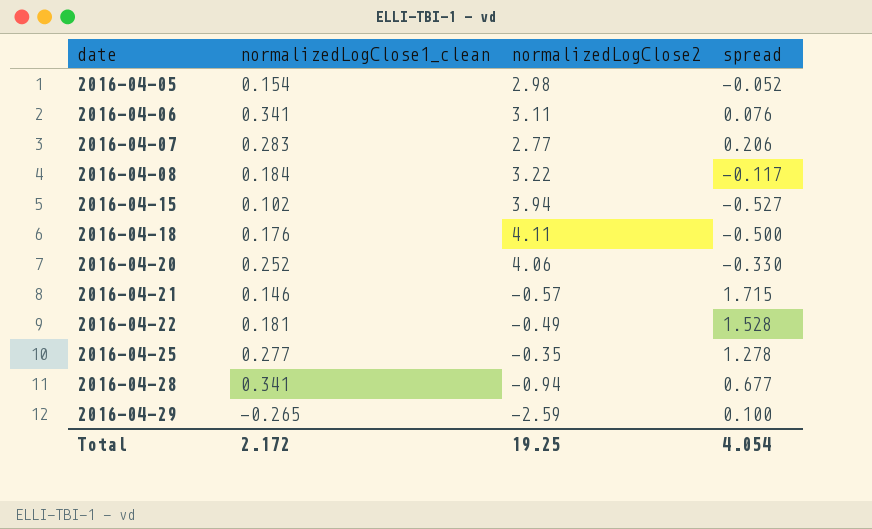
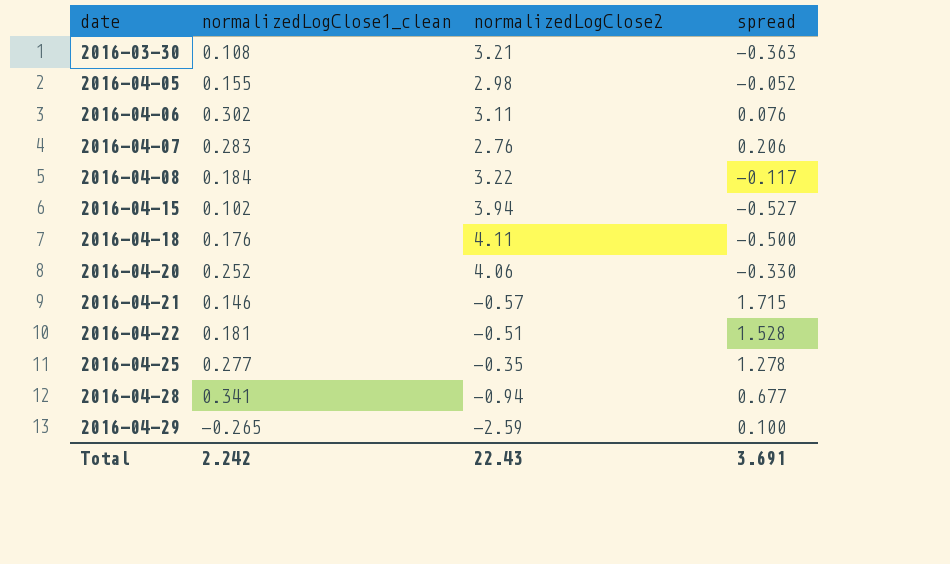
row 2016-03-30: none -> 0.108 | 3.21 | -0.363
2016-04-05 | normalizedLogClose1_clean: 0.154 -> 0.155
2016-04-06 | normalizedLogClose1_clean: 0.341 -> 0.302
2016-04-07 | normalizedLogClose2: 2.77 -> 2.76
2016-04-22 | normalizedLogClose2: -0.49 -> -0.51
Total | normalizedLogClose1_clean: 2.172 -> 2.242
Total | normalizedLogClose2: 19.25 -> 22.43
Total | spread: 4.054 -> 3.691

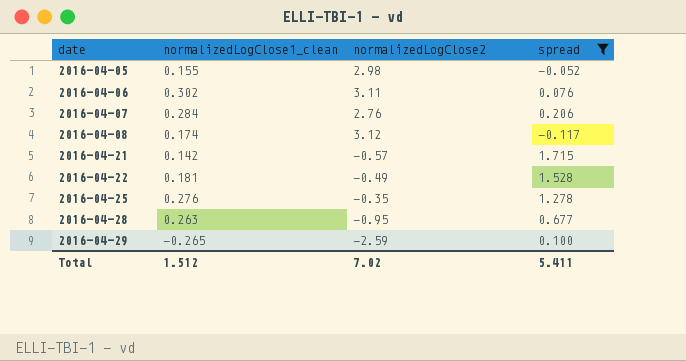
filter: none -> spread >= -0.117
2016-04-07 | normalizedLogClose1_clean: 0.283 -> 0.284
2016-04-08 | normalizedLogClose1_clean: 0.184 -> 0.174
2016-04-08 | normalizedLogClose2: 3.22 -> 3.12
2016-04-21 | normalizedLogClose1_clean: 0.146 -> 0.142
2016-04-22 | normalizedLogClose2: -0.51 -> -0.49
2016-04-25 | normalizedLogClose1_clean: 0.277 -> 0.276
2016-04-28 | normalizedLogClose1_clean: 0.341 -> 0.263
2016-04-28 | normalizedLogClose2: -0.94 -> -0.95
Total | normalizedLogClose1_clean: 2.242 -> 1.512
Total | normalizedLogClose2: 22.43 -> 7.02
Total | spread: 3.691 -> 5.411

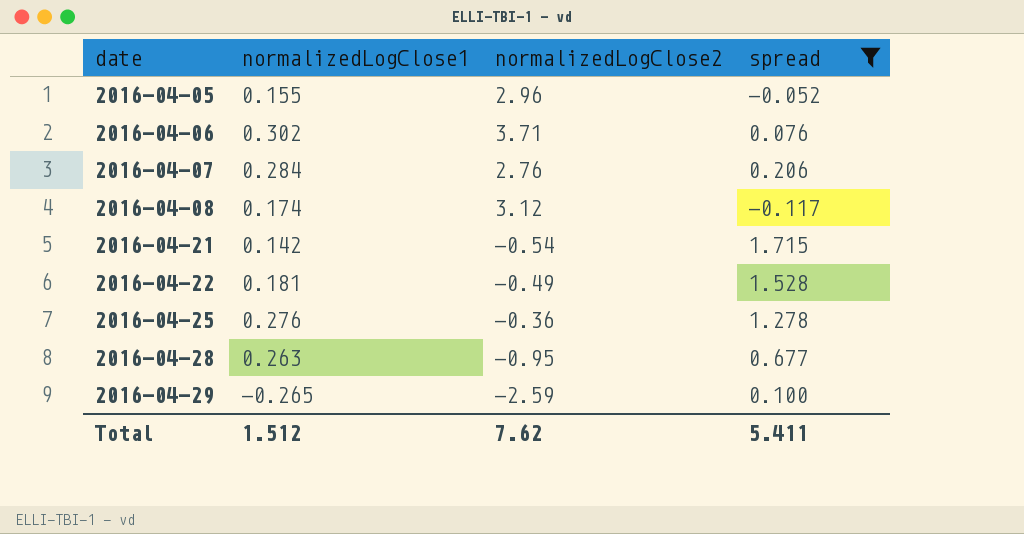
column name: normalizedLogClose1_clean -> normalizedLogClose1
2016-04-05 | normalizedLogClose2: 2.98 -> 2.96
2016-04-06 | normalizedLogClose2: 3.11 -> 3.71
2016-04-21 | normalizedLogClose2: -0.57 -> -0.54
2016-04-25 | normalizedLogClose2: -0.35 -> -0.36
Total | normalizedLogClose2: 7.02 -> 7.62

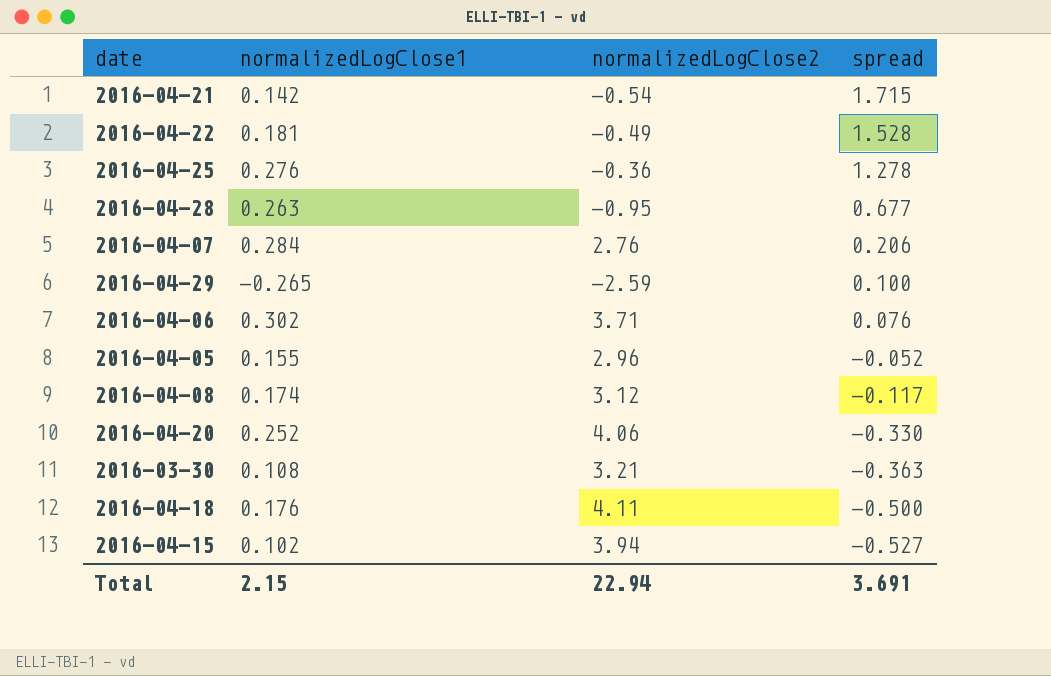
filter: spread >= -0.117 -> none
row order: date ascending -> spread descending
Total | normalizedLogClose1: 1.512 -> 2.15
Total | normalizedLogClose2: 7.62 -> 22.94
Total | spread: 5.411 -> 3.691

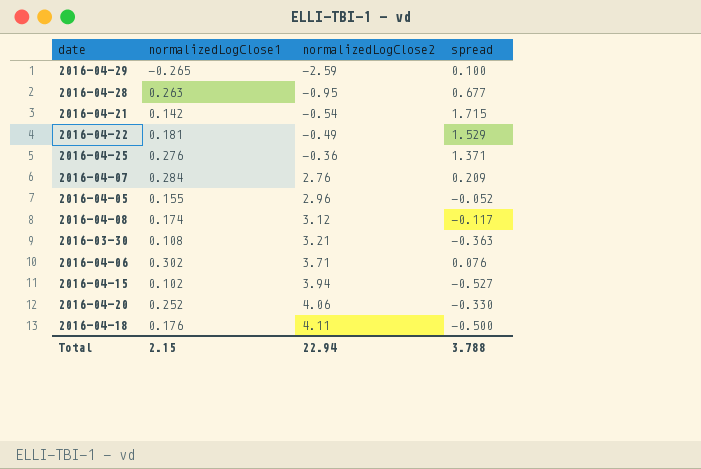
row order: spread descending -> normalizedLogClose2 ascending
2016-04-22 | spread: 1.528 -> 1.529
2016-04-25 | spread: 1.278 -> 1.371
2016-04-07 | spread: 0.206 -> 0.209
Total | spread: 3.691 -> 3.788

